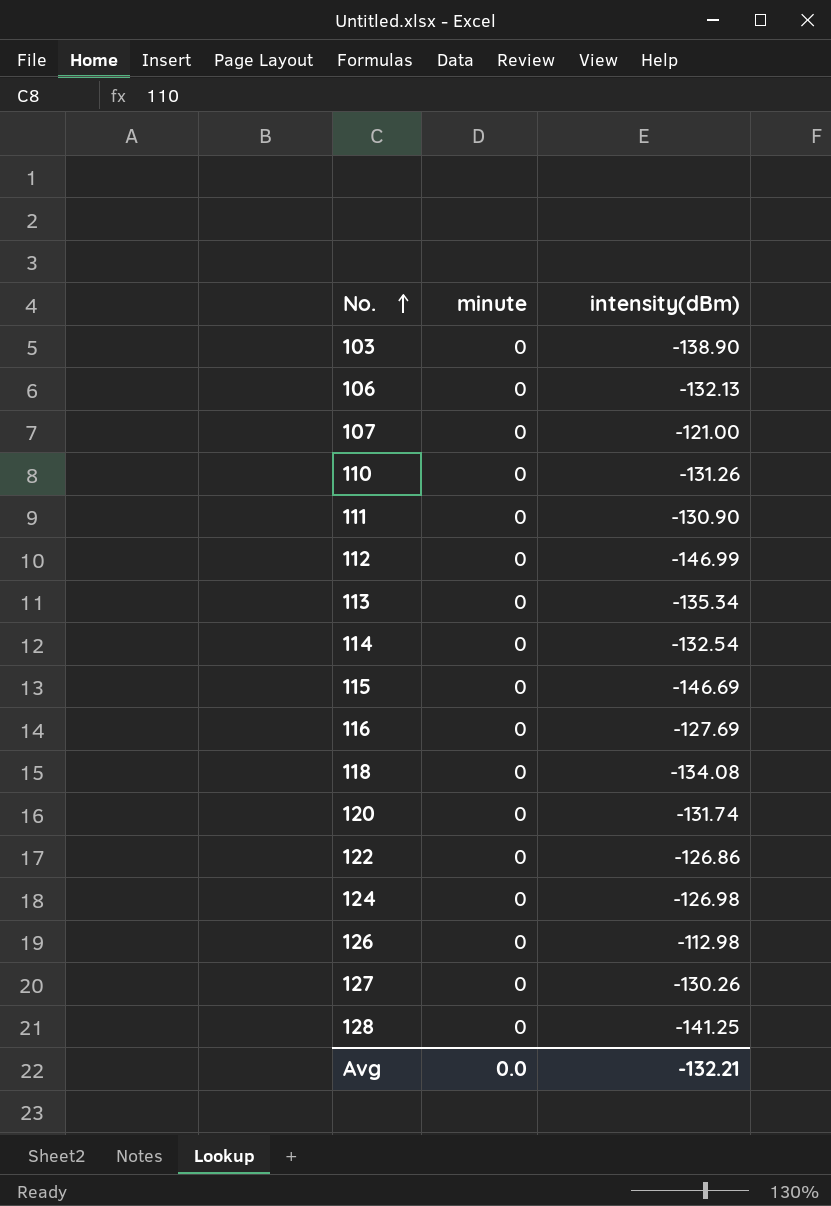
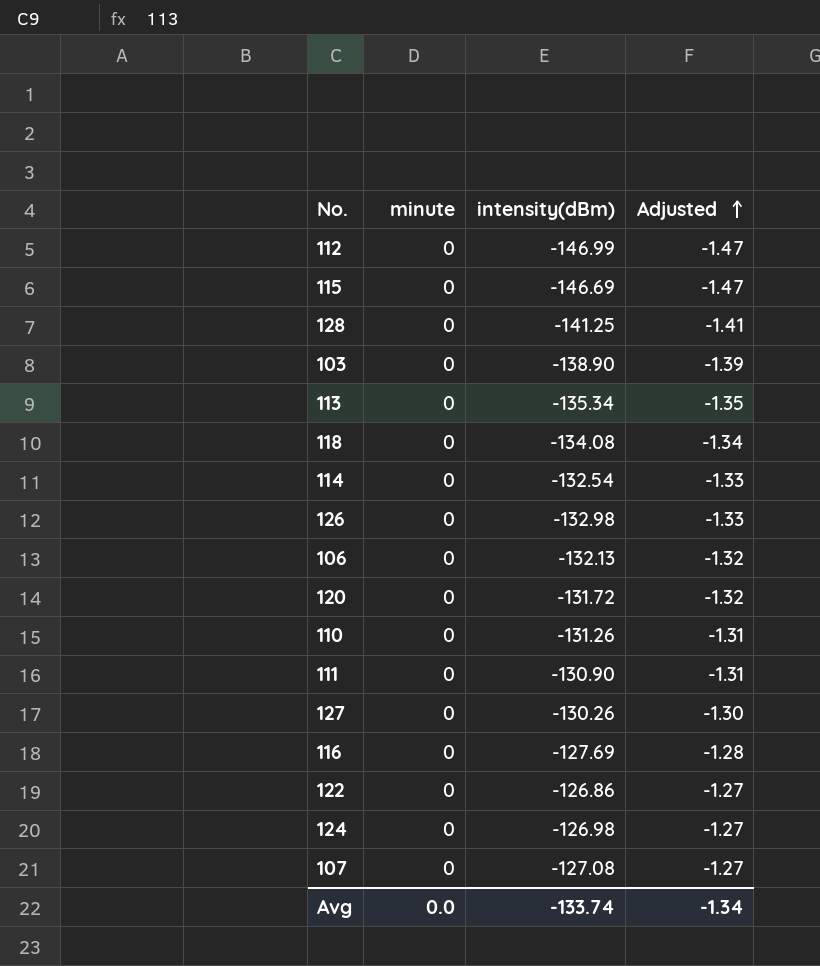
row order: No. ascending -> Adjusted ascending
column Adjusted | formula: none -> [intensity(dBm)] * 0.01
126 | intensity(dBm): -112.98 -> -132.98
120 | intensity(dBm): -131.74 -> -131.72
107 | intensity(dBm): -121.00 -> -127.08
Avg | intensity(dBm): -132.21 -> -133.74

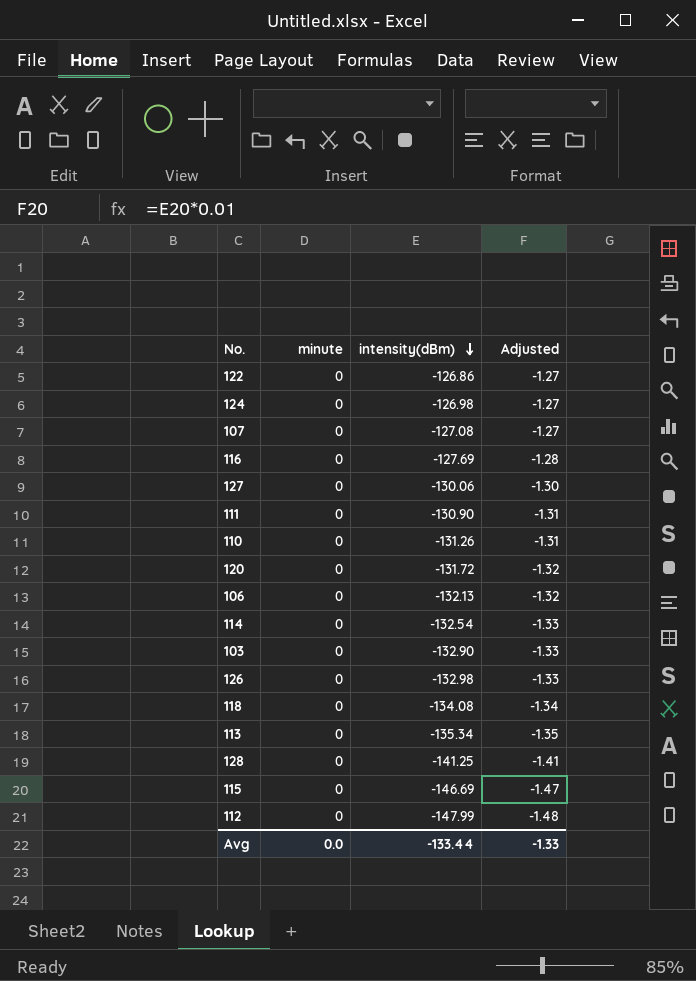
row order: Adjusted ascending -> intensity(dBm) descending
127 | intensity(dBm): -130.26 -> -130.06
103 | intensity(dBm): -138.90 -> -132.90
103 | Adjusted: -1.39 -> -1.33
112 | intensity(dBm): -146.99 -> -147.99
112 | Adjusted: -1.47 -> -1.48
Avg | intensity(dBm): -133.74 -> -133.44
Avg | Adjusted: -1.34 -> -1.33

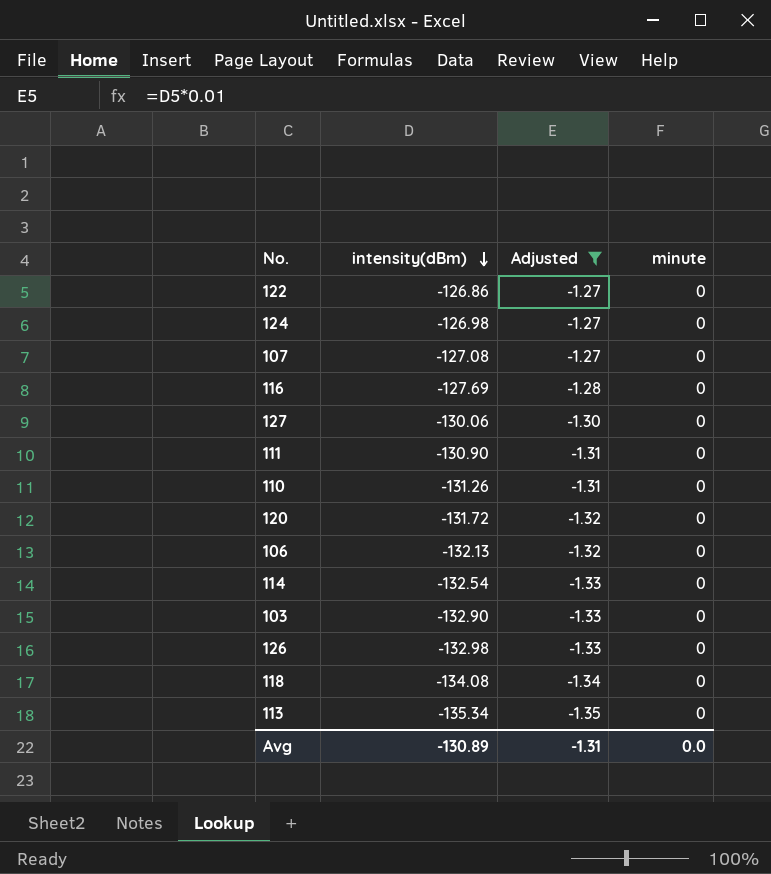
filter: none -> Adjusted >= -1.35
column minute | position: 2 -> 4
Avg | intensity(dBm): -133.44 -> -130.89
Avg | Adjusted: -1.33 -> -1.31

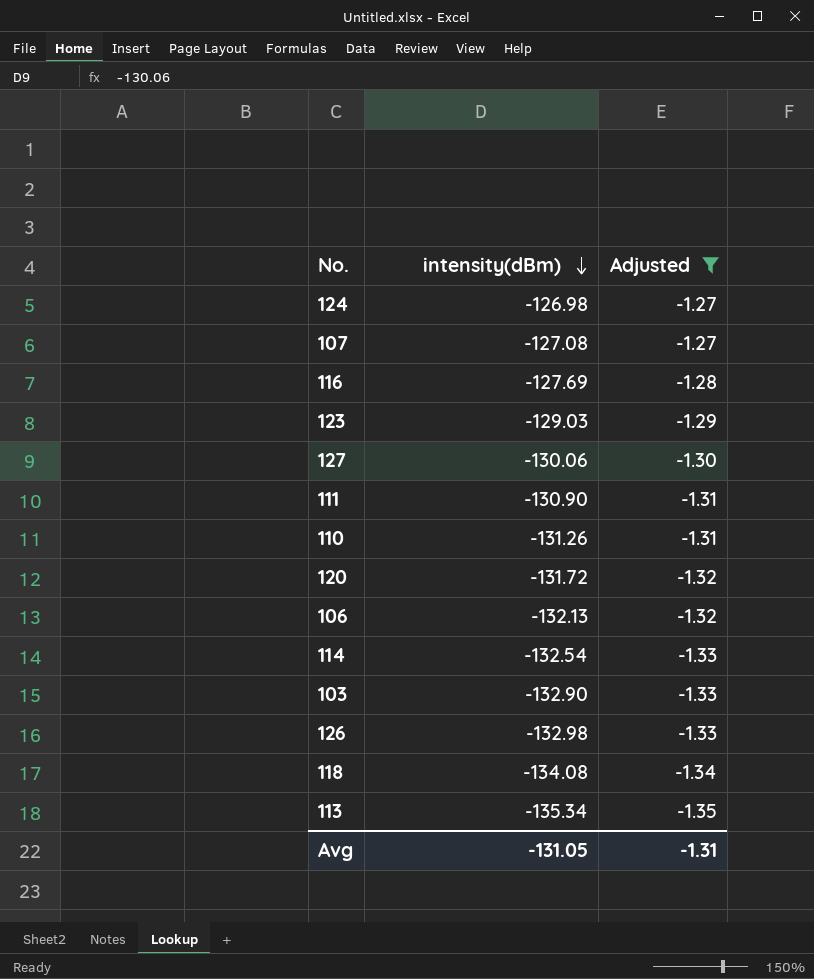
column minute | position: 4 -> none
row 122: -126.86 | -1.27 | 0 -> none
row 123: none -> -129.03 | -1.29
Avg | intensity(dBm): -130.89 -> -131.05

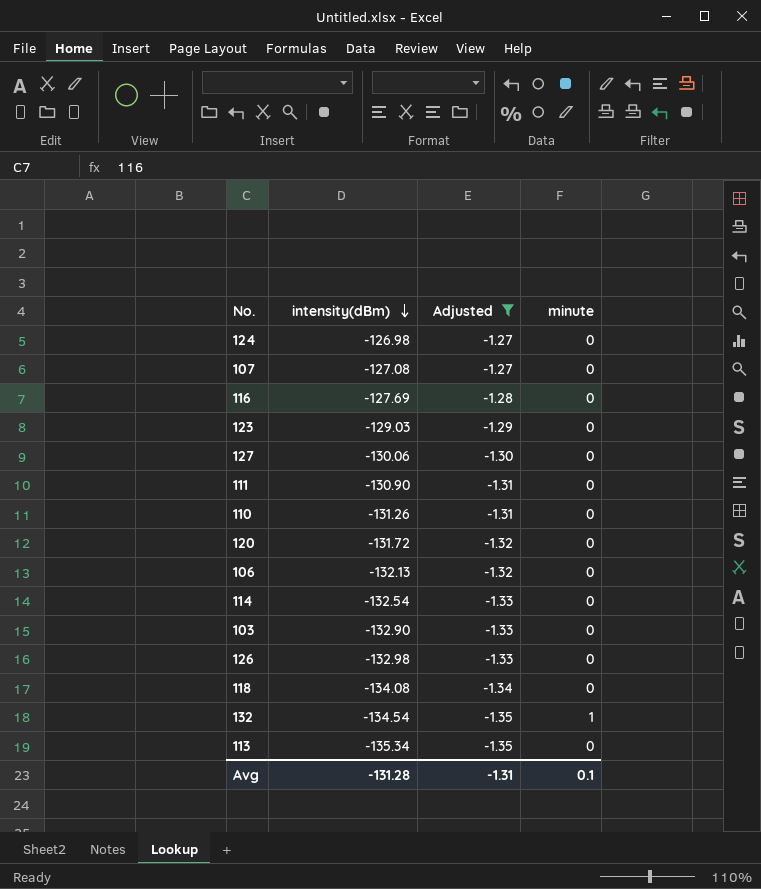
column minute | position: none -> 4
row 132: none -> -134.54 | -1.35 | 1
Avg | intensity(dBm): -131.05 -> -131.28

